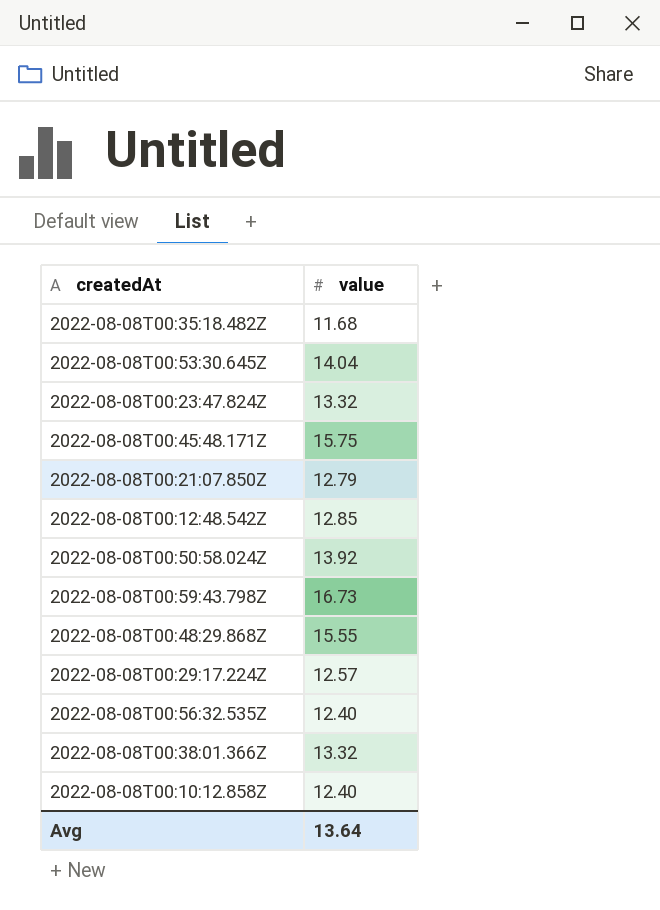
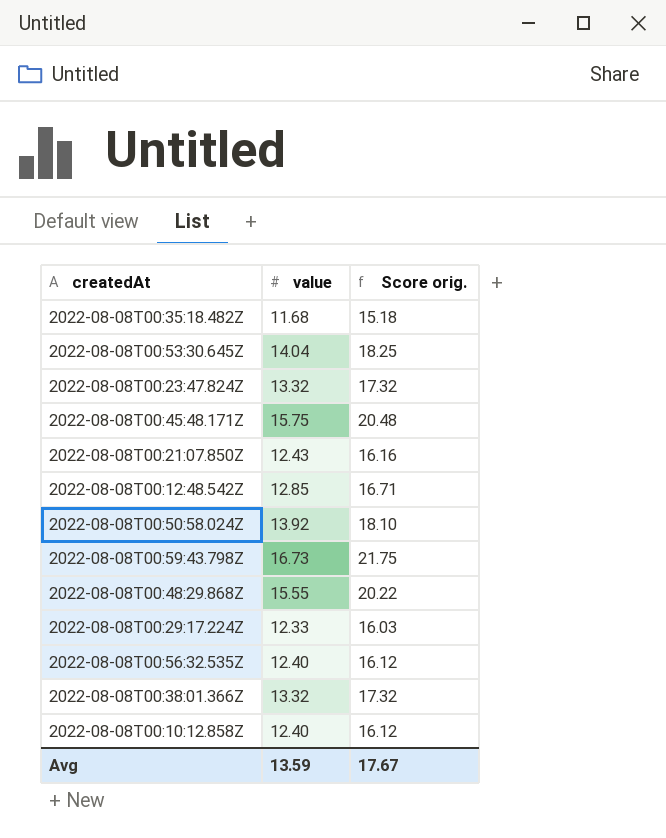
column Score orig. | formula: none -> [value] * 1.3
2022-08-08T00:21:07.850Z | value: 12.79 -> 12.43
2022-08-08T00:29:17.224Z | value: 12.57 -> 12.33
Avg | value: 13.64 -> 13.59

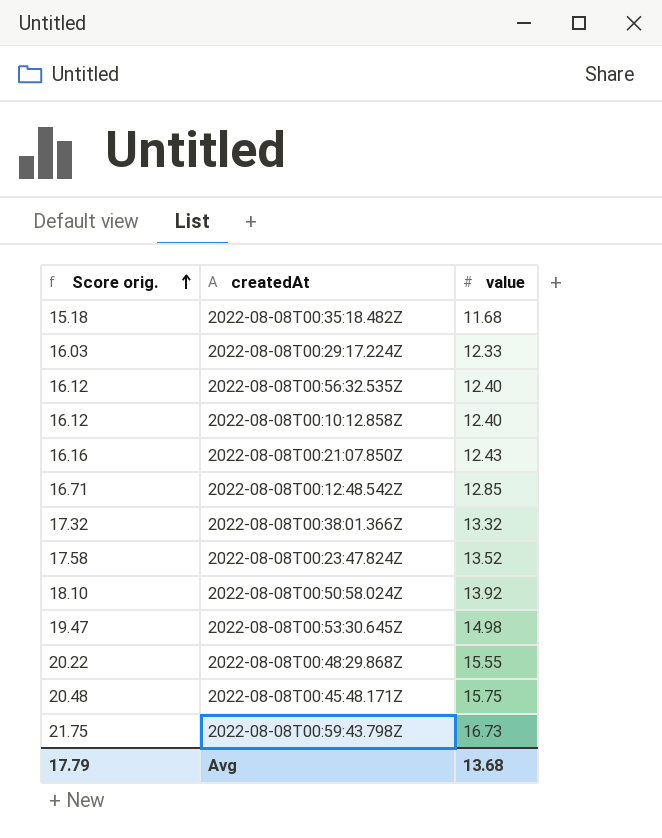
row order: none -> Score orig. ascending
column Score orig. | position: 3 -> 1
2022-08-08T00:23:47.824Z | Score orig.: 17.32 -> 17.58
2022-08-08T00:23:47.824Z | value: 13.32 -> 13.52
2022-08-08T00:53:30.645Z | Score orig.: 18.25 -> 19.47
2022-08-08T00:53:30.645Z | value: 14.04 -> 14.98
Avg | Score orig.: 17.67 -> 17.79
Avg | value: 13.59 -> 13.68

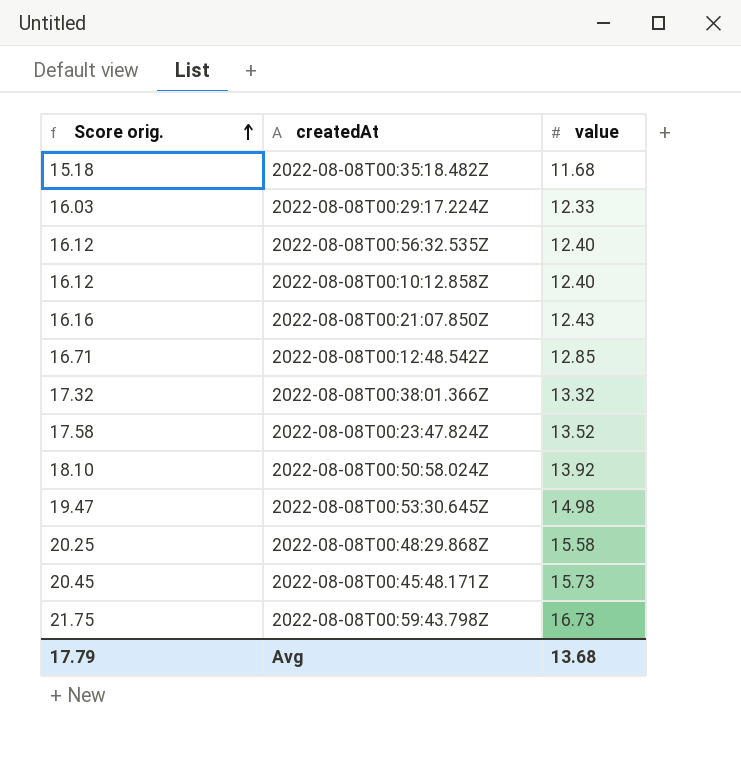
2022-08-08T00:48:29.868Z | Score orig.: 20.22 -> 20.25
2022-08-08T00:48:29.868Z | value: 15.55 -> 15.58
2022-08-08T00:45:48.171Z | Score orig.: 20.48 -> 20.45
2022-08-08T00:45:48.171Z | value: 15.75 -> 15.73

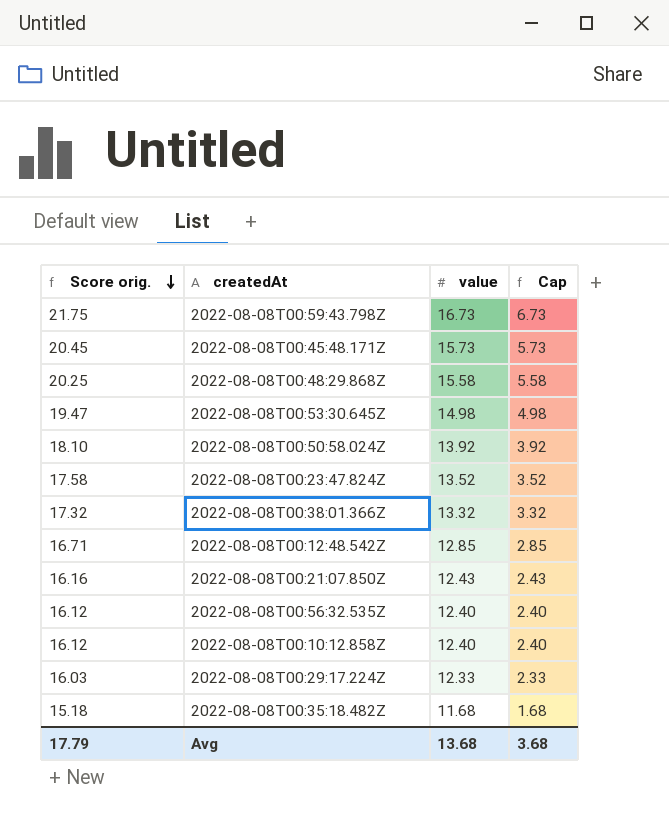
row order: Score orig. ascending -> Score orig. descending
column Cap | formula: none -> [value] - 10

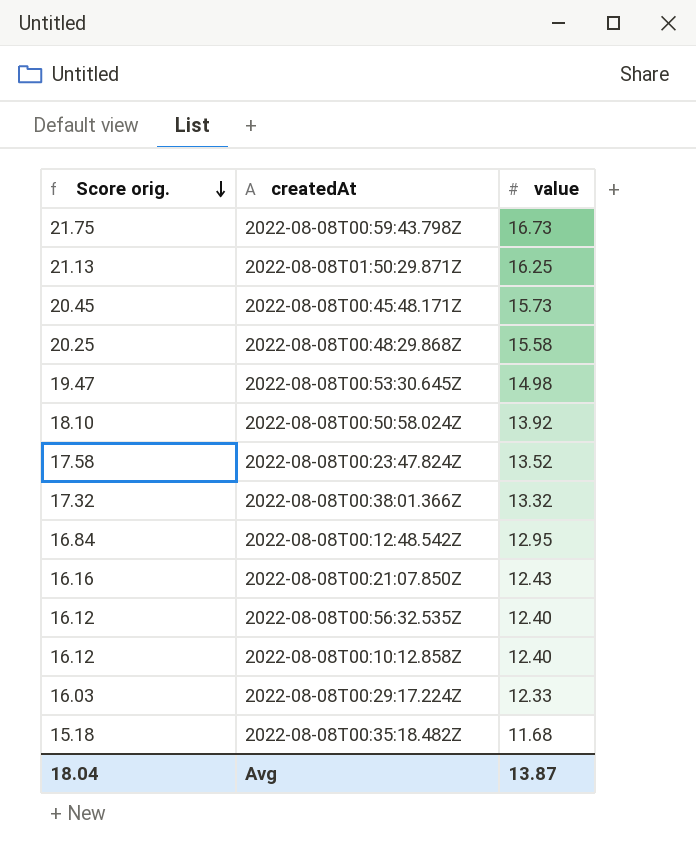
column Cap | formula: [value] - 10 -> none
row 2022-08-08T01:50:29.871Z: none -> 21.13 | 16.25
2022-08-08T00:12:48.542Z | Score orig.: 16.71 -> 16.84
2022-08-08T00:12:48.542Z | value: 12.85 -> 12.95
Avg | Score orig.: 17.79 -> 18.04
Avg | value: 13.68 -> 13.87

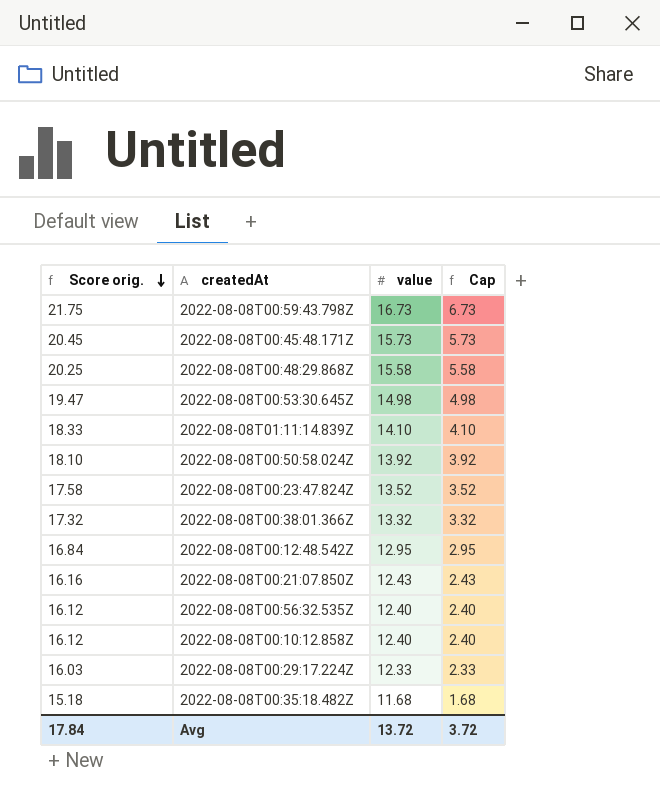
column Cap | formula: none -> [value] - 10
row 2022-08-08T01:50:29.871Z: 21.13 | 16.25 -> none
row 2022-08-08T01:11:14.839Z: none -> 18.33 | 14.10 | 4.10
Avg | Score orig.: 18.04 -> 17.84
Avg | value: 13.87 -> 13.72

